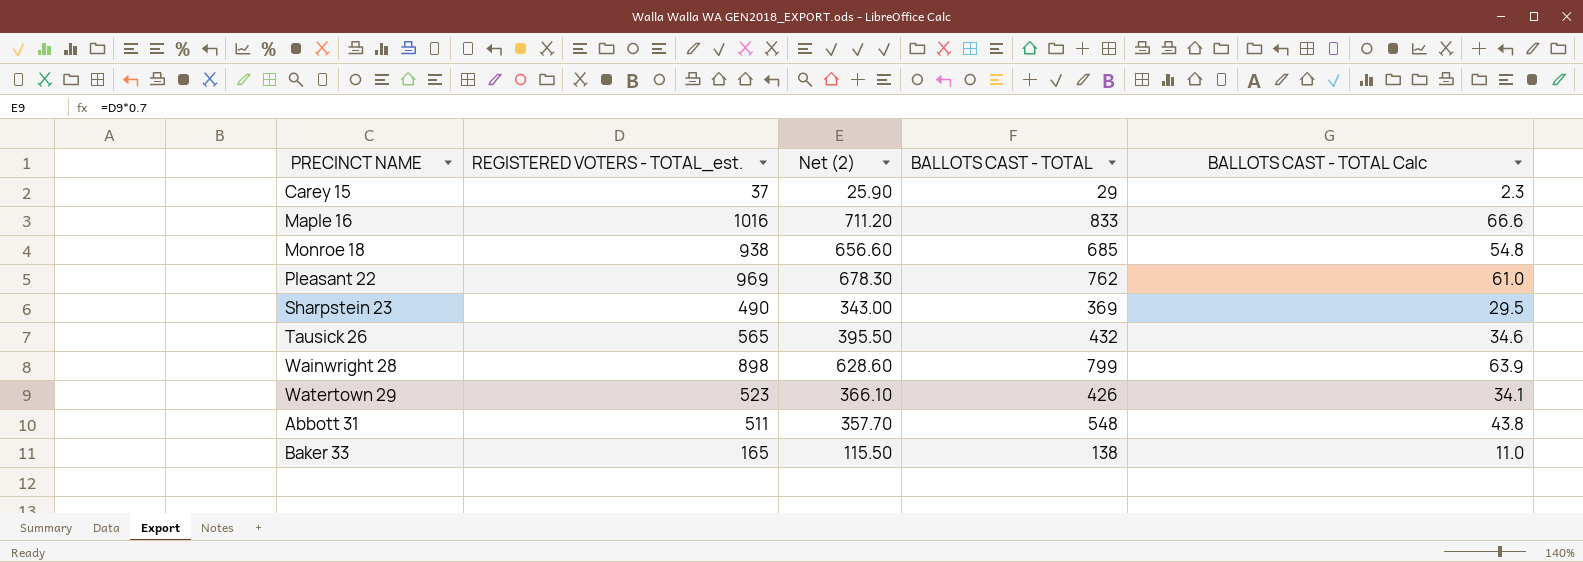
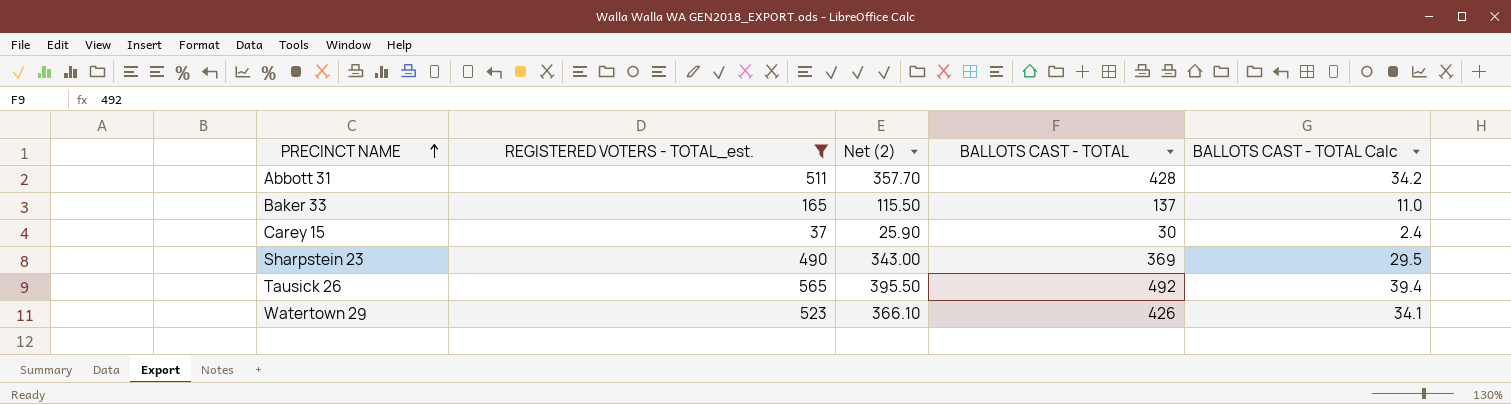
filter: none -> REGISTERED VOTERS - TOTAL_est. <= 565
row order: none -> PRECINCT NAME ascending
Abbott 31 | BALLOTS CAST - TOTAL: 548 -> 428
Abbott 31 | BALLOTS CAST - TOTAL Calc: 43.8 -> 34.2
Baker 33 | BALLOTS CAST - TOTAL: 138 -> 137
Carey 15 | BALLOTS CAST - TOTAL: 29 -> 30
Carey 15 | BALLOTS CAST - TOTAL Calc: 2.3 -> 2.4
Tausick 26 | BALLOTS CAST - TOTAL: 432 -> 492
Tausick 26 | BALLOTS CAST - TOTAL Calc: 34.6 -> 39.4

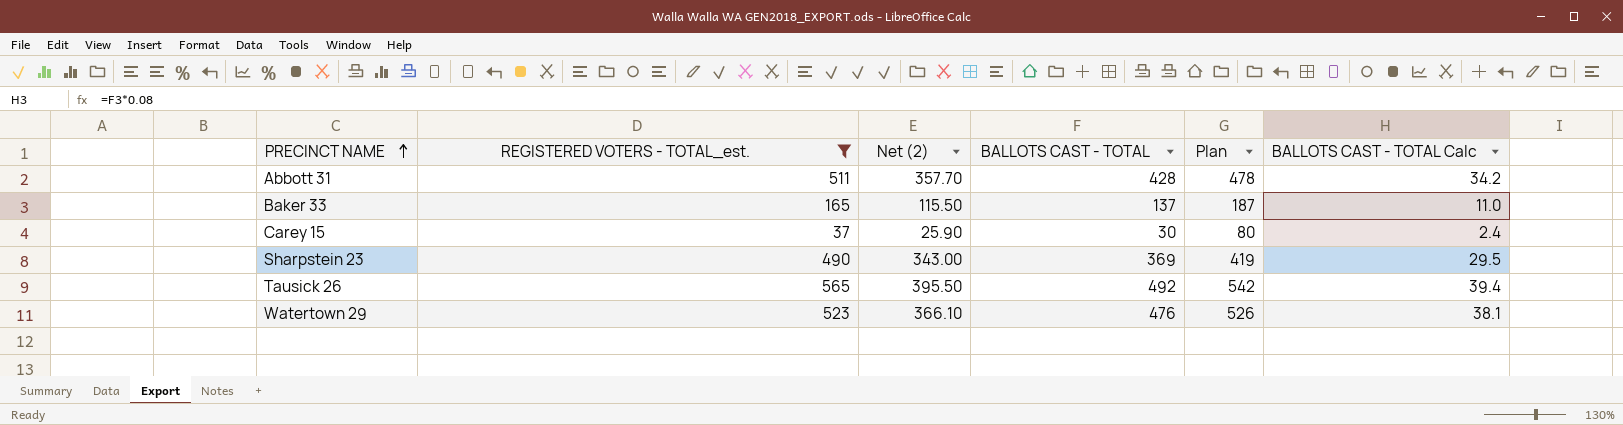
column Plan | formula: none -> [BALLOTS CAST - TOTAL] + 50
Watertown 29 | BALLOTS CAST - TOTAL: 426 -> 476
Watertown 29 | BALLOTS CAST - TOTAL Calc: 34.1 -> 38.1

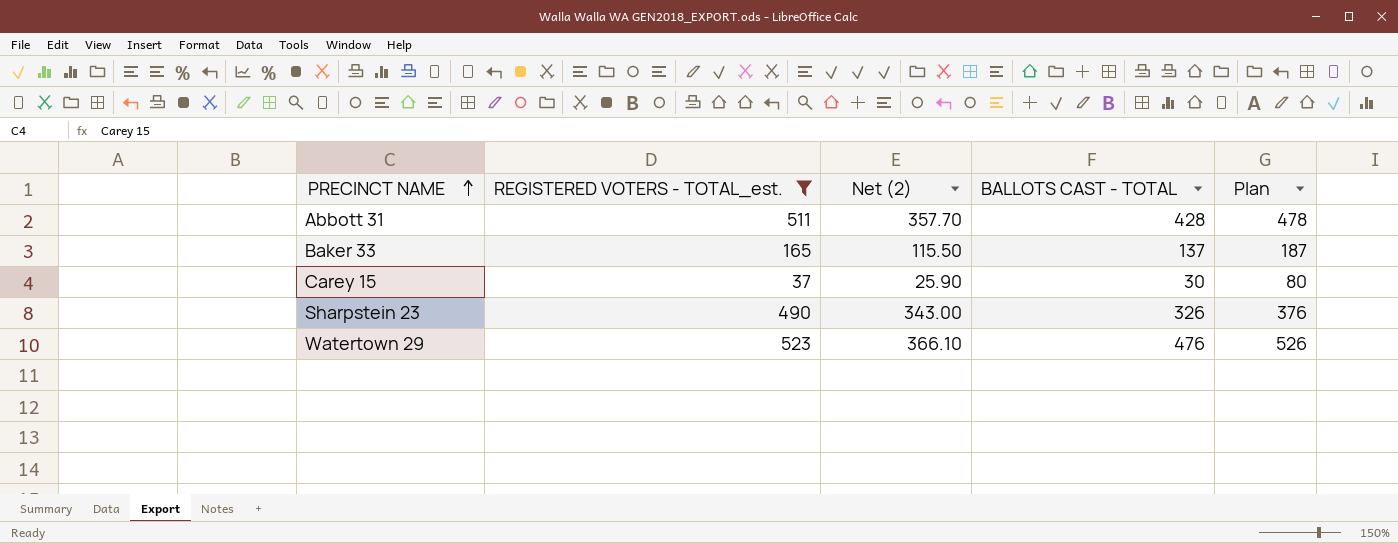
column BALLOTS CAST - TOTAL Calc | formula: [BALLOTS CAST - TOTAL] * 0.08 -> none
row Tausick 26: 565 | 395.50 | 492 | 542 | 39.4 -> none
Sharpstein 23 | BALLOTS CAST - TOTAL: 369 -> 326
Sharpstein 23 | Plan: 419 -> 376

